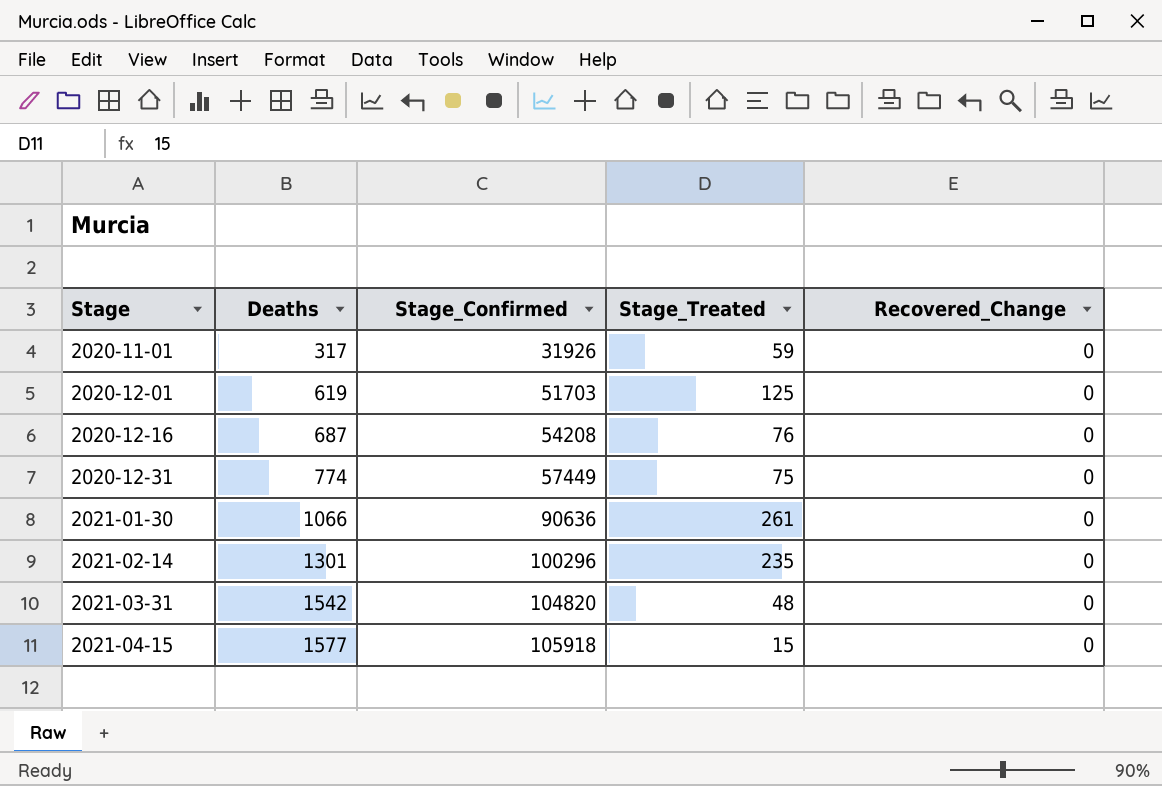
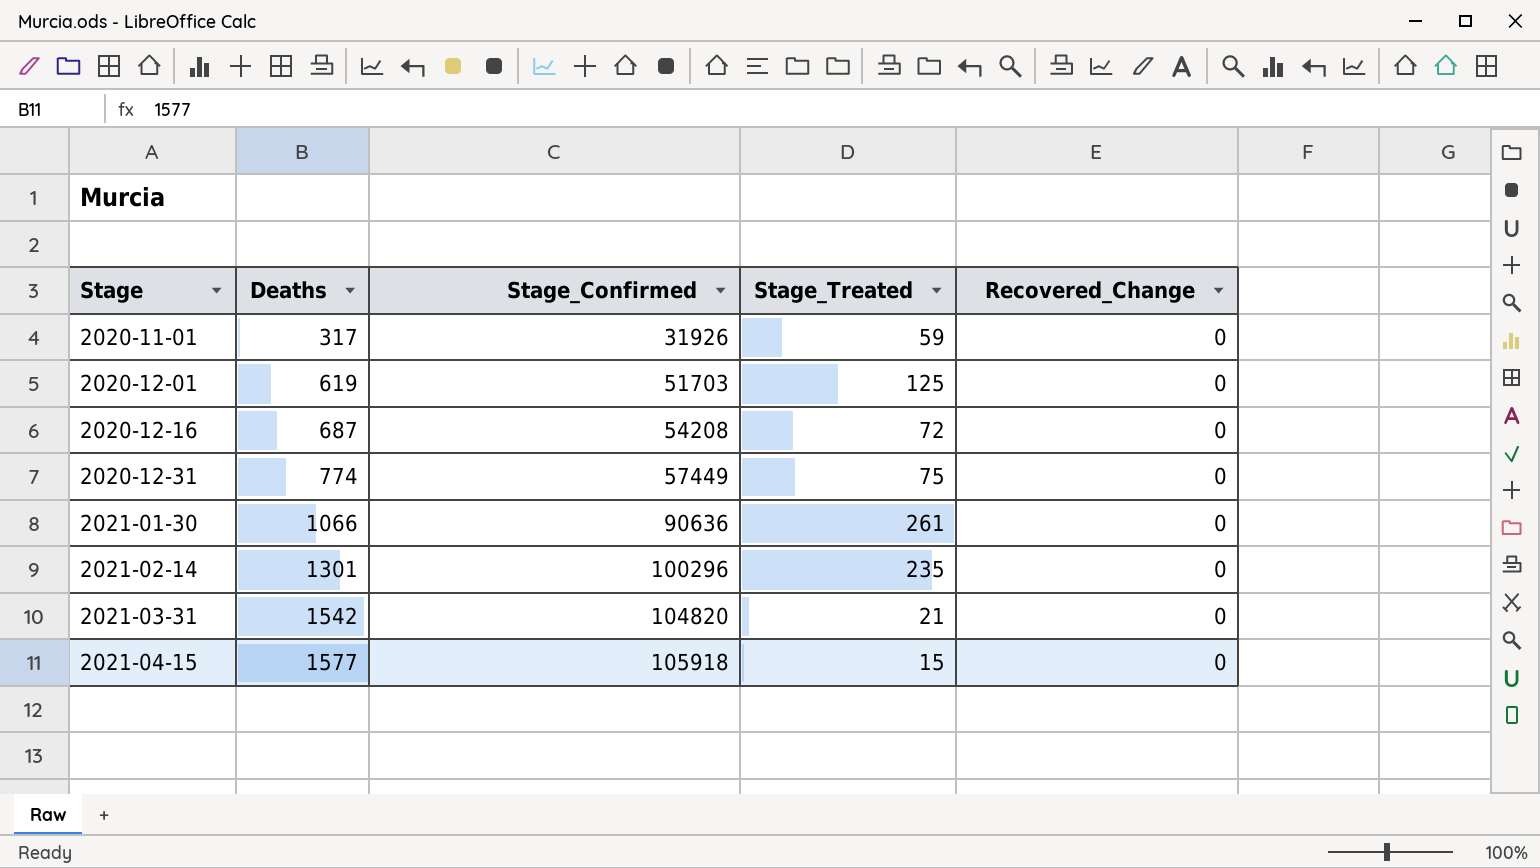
2020-12-16 | Stage_Treated: 76 -> 72
2021-03-31 | Stage_Treated: 48 -> 21

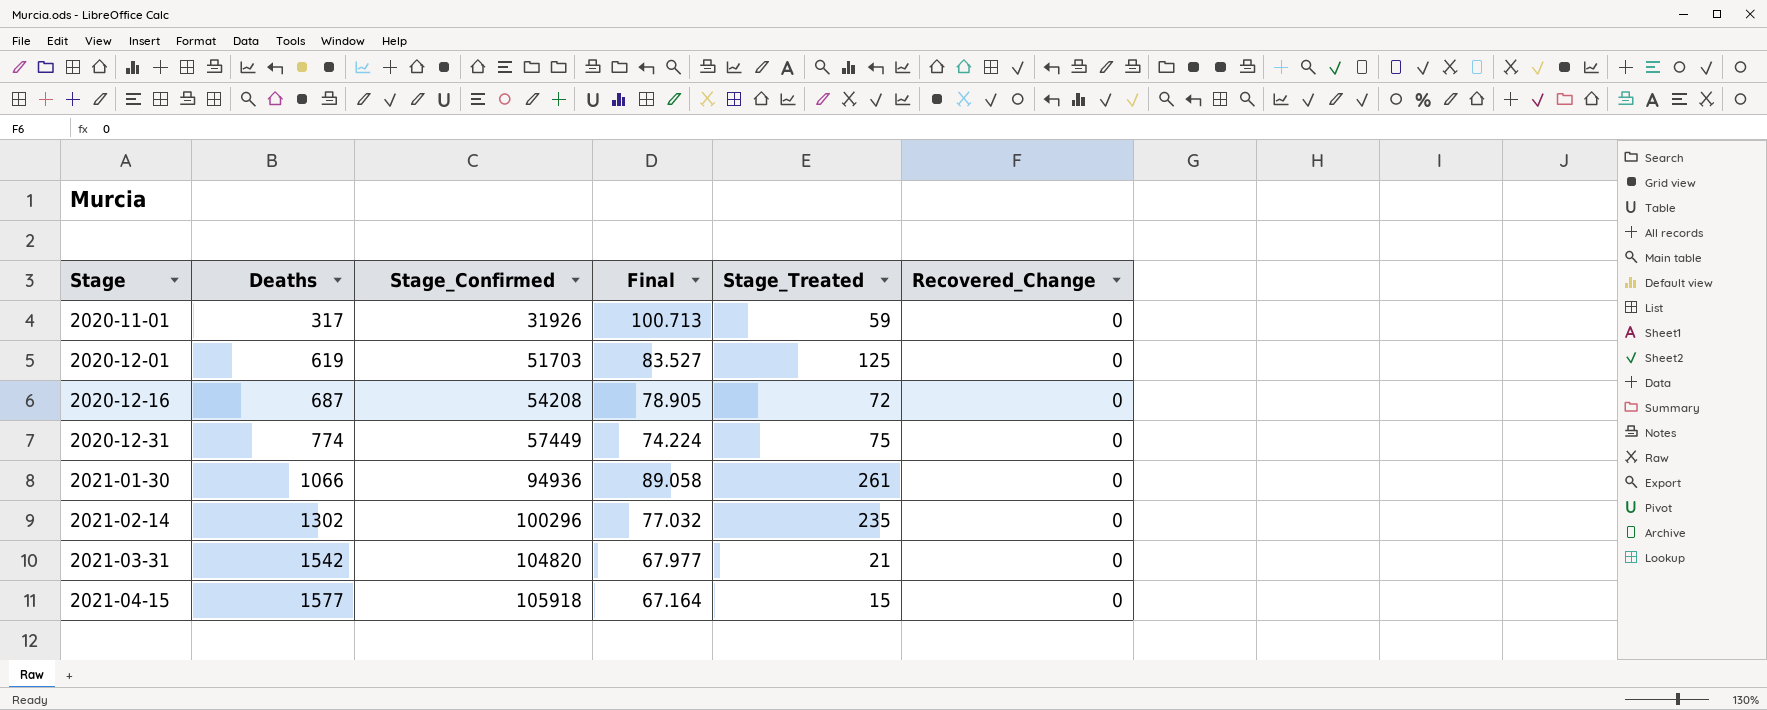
column Final | formula: none -> [Stage_Confirmed] / [Deaths]
2021-01-30 | Stage_Confirmed: 90636 -> 94936
2021-02-14 | Deaths: 1301 -> 1302

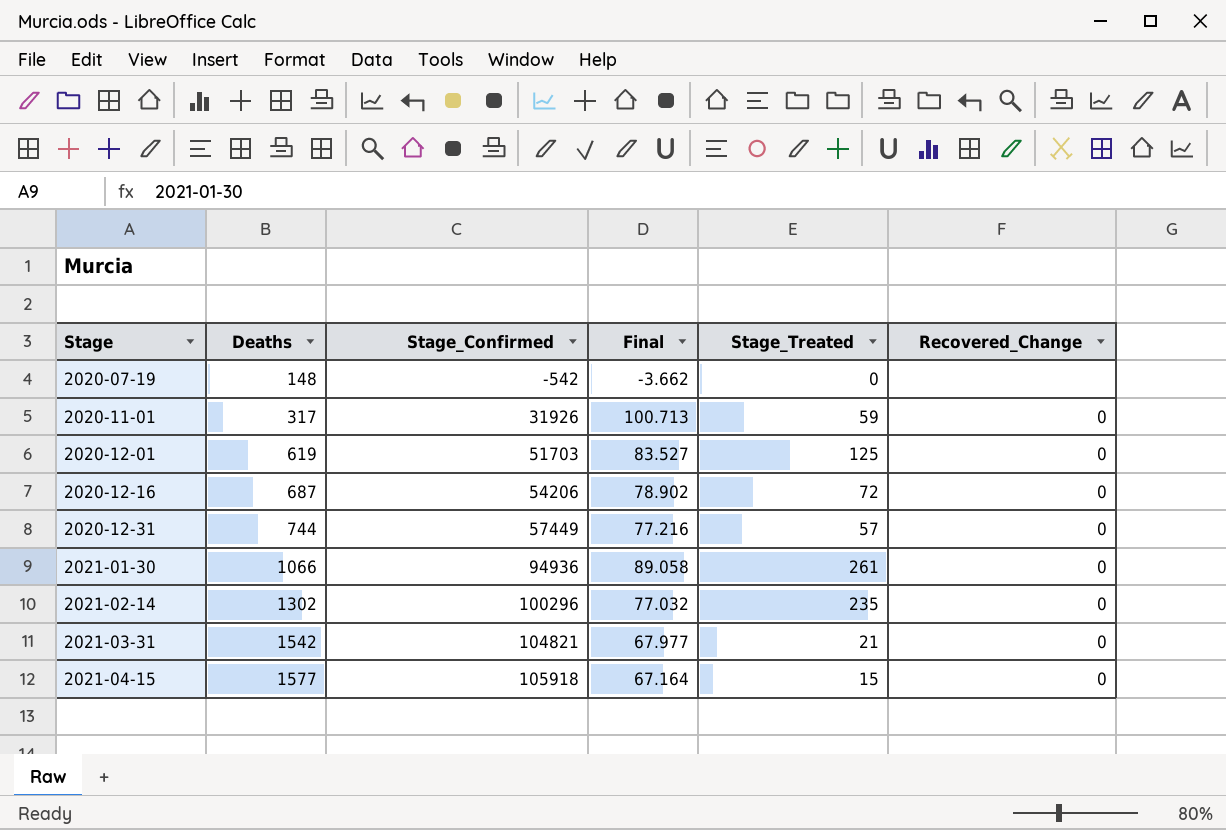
row 2020-07-19: none -> 148 | -542 | -3.662 | 0 | none
2020-12-16 | Stage_Confirmed: 54208 -> 54206
2020-12-16 | Final: 78.905 -> 78.902
2020-12-31 | Deaths: 774 -> 744
2020-12-31 | Final: 74.224 -> 77.216
2020-12-31 | Stage_Treated: 75 -> 57
2021-03-31 | Stage_Confirmed: 104820 -> 104821

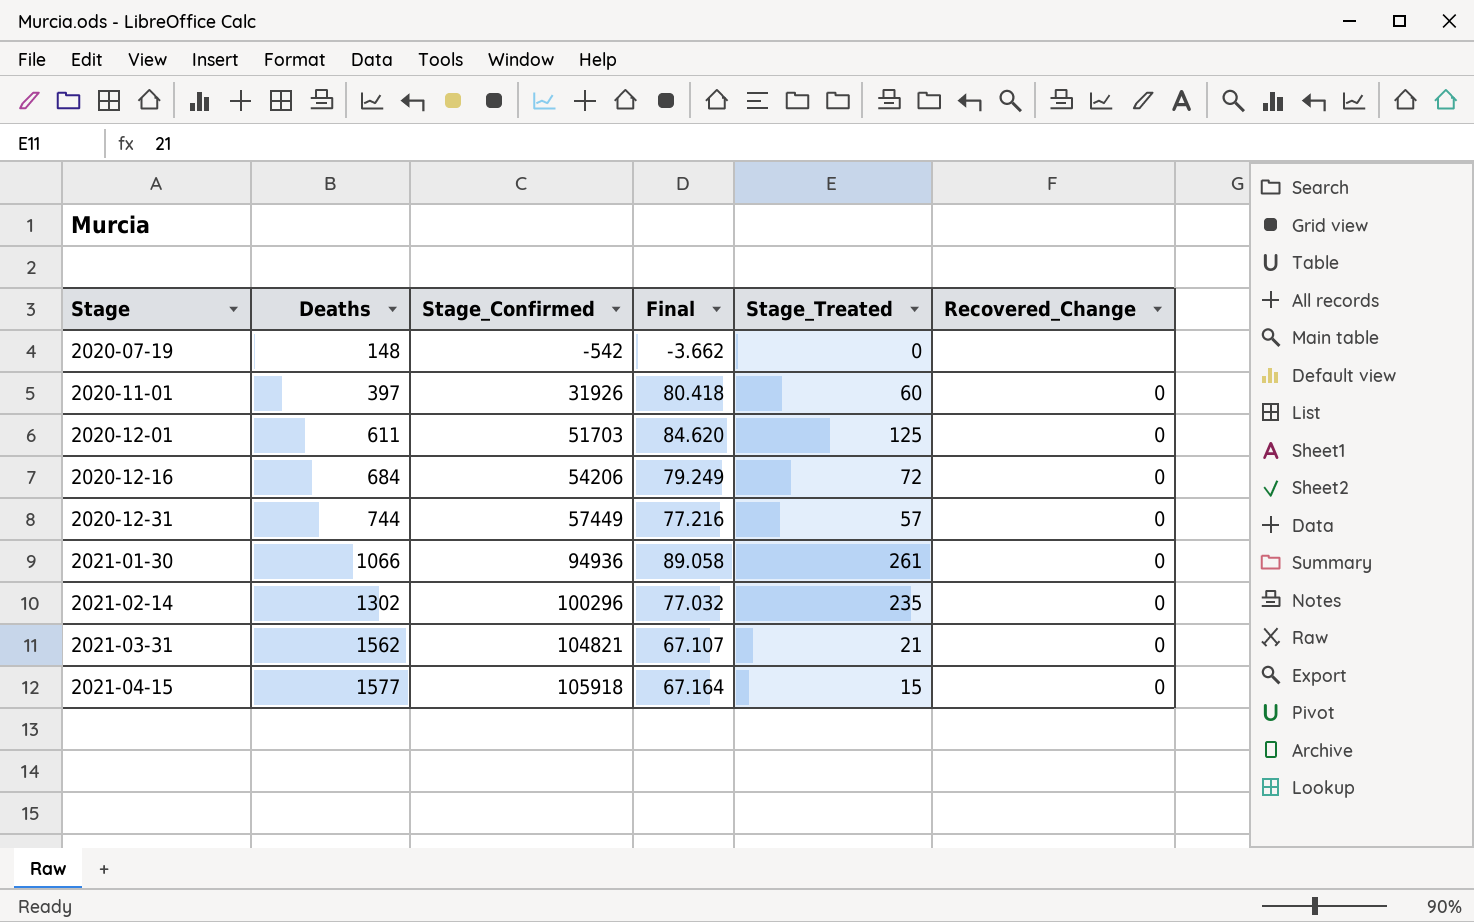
2020-11-01 | Deaths: 317 -> 397
2020-11-01 | Final: 100.713 -> 80.418
2020-11-01 | Stage_Treated: 59 -> 60
2020-12-01 | Deaths: 619 -> 611
2020-12-01 | Final: 83.527 -> 84.620
2020-12-16 | Deaths: 687 -> 684
2020-12-16 | Final: 78.902 -> 79.249
2021-03-31 | Deaths: 1542 -> 1562
2021-03-31 | Final: 67.977 -> 67.107

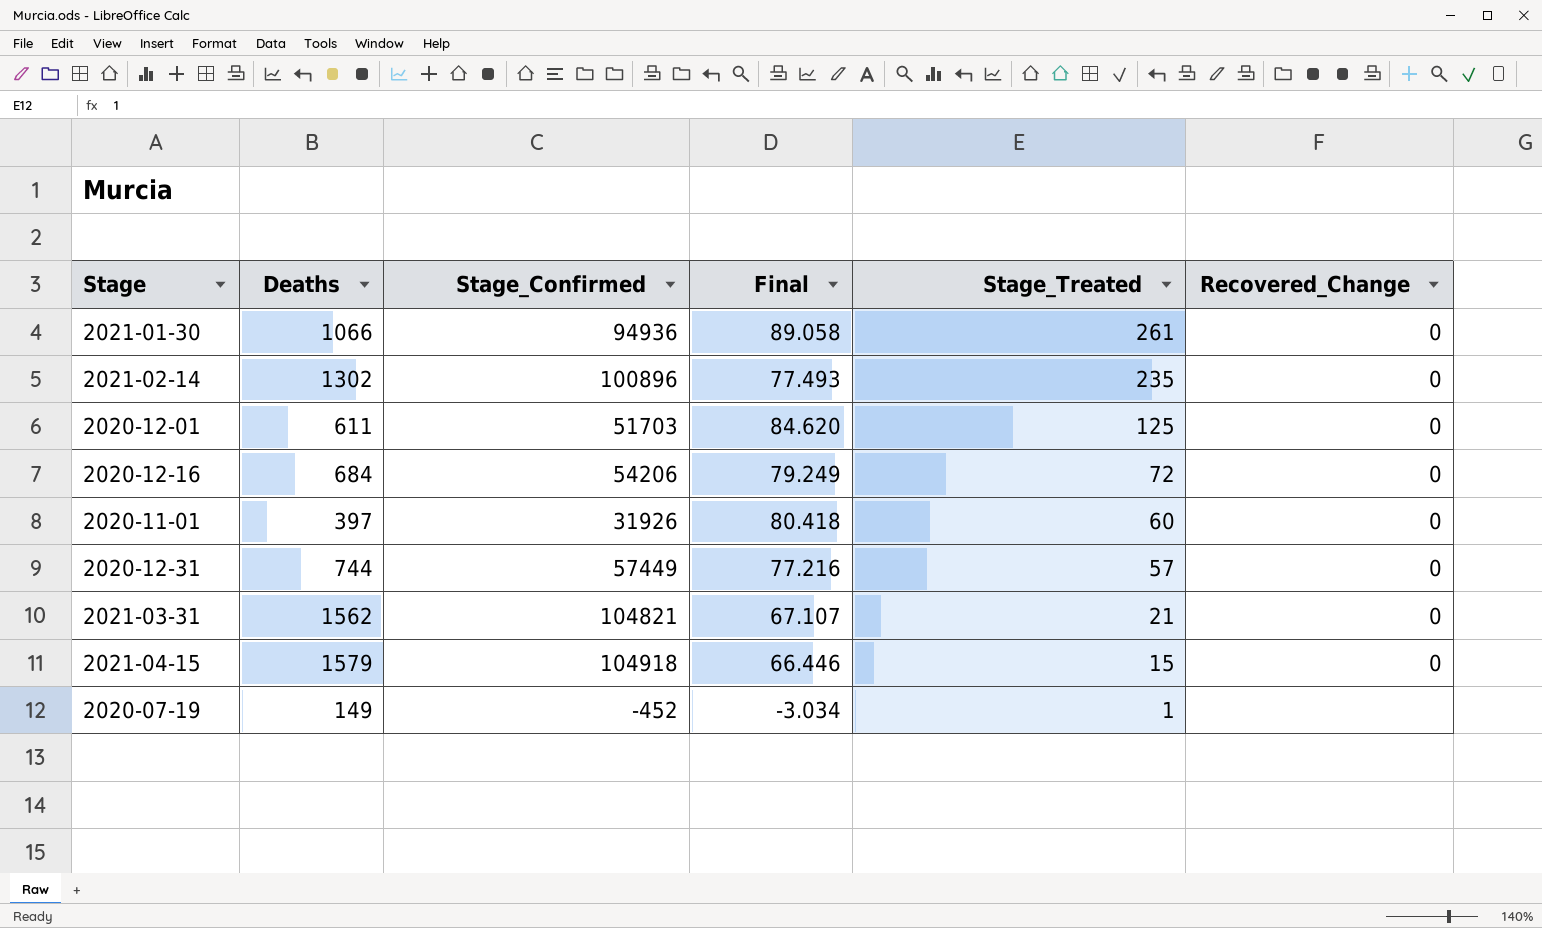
row order: Stage ascending -> Stage_Treated descending
2021-02-14 | Stage_Confirmed: 100296 -> 100896
2021-02-14 | Final: 77.032 -> 77.493
2021-04-15 | Deaths: 1577 -> 1579
2021-04-15 | Stage_Confirmed: 105918 -> 104918
2021-04-15 | Final: 67.164 -> 66.446
2020-07-19 | Deaths: 148 -> 149
2020-07-19 | Stage_Confirmed: -542 -> -452
2020-07-19 | Final: -3.662 -> -3.034
2020-07-19 | Stage_Treated: 0 -> 1

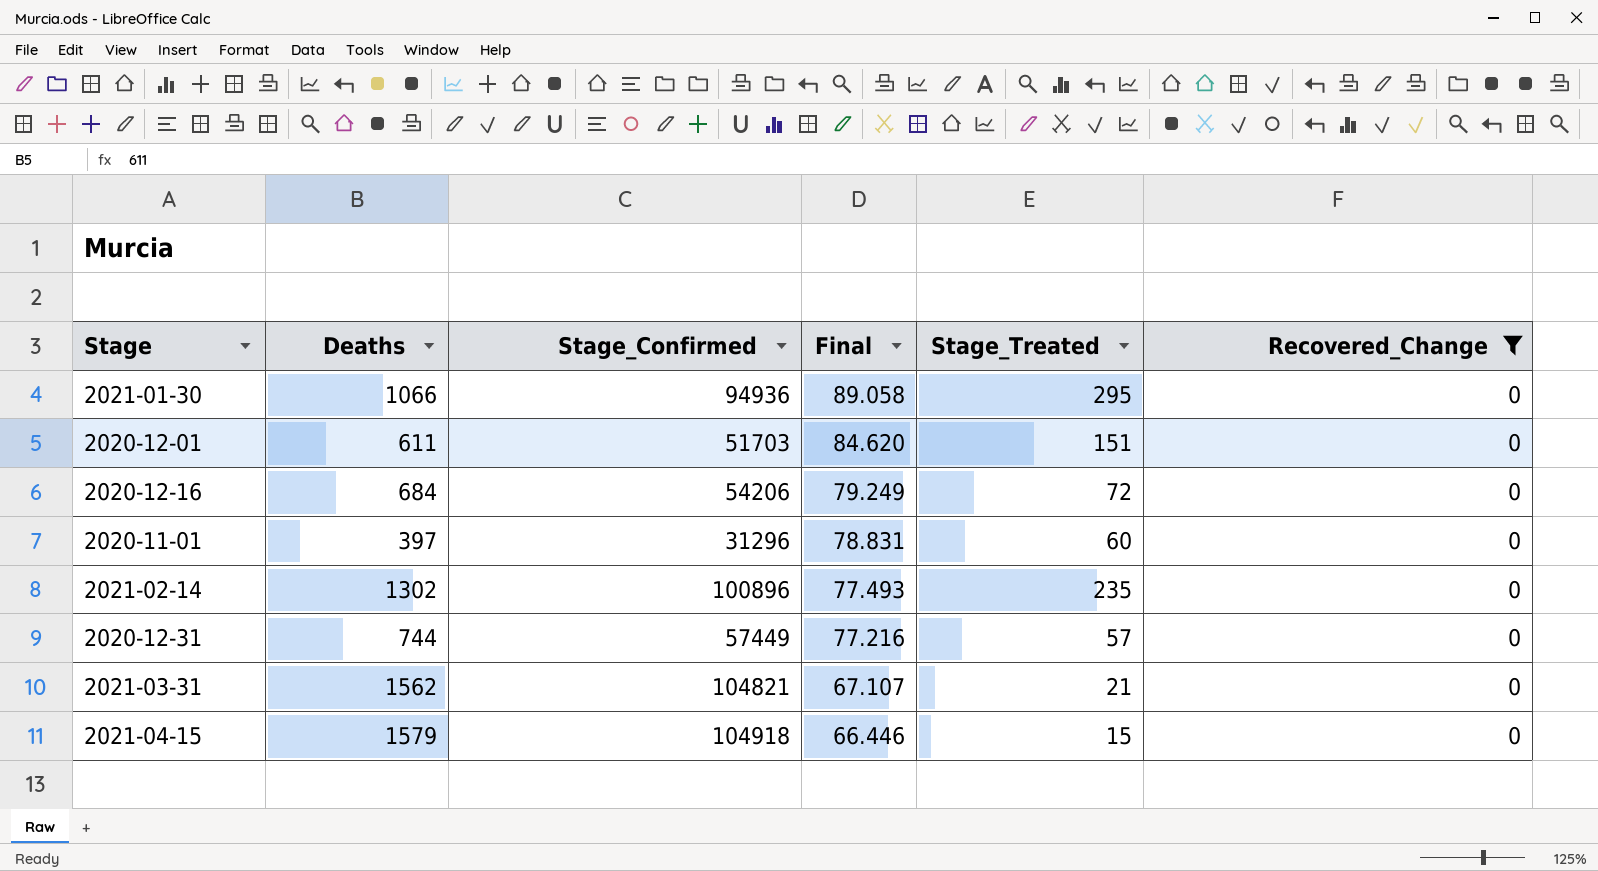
filter: none -> Recovered_Change = 0
row order: Stage_Treated descending -> Final descending
2021-01-30 | Stage_Treated: 261 -> 295
2020-12-01 | Stage_Treated: 125 -> 151
2020-11-01 | Stage_Confirmed: 31926 -> 31296
2020-11-01 | Final: 80.418 -> 78.831

